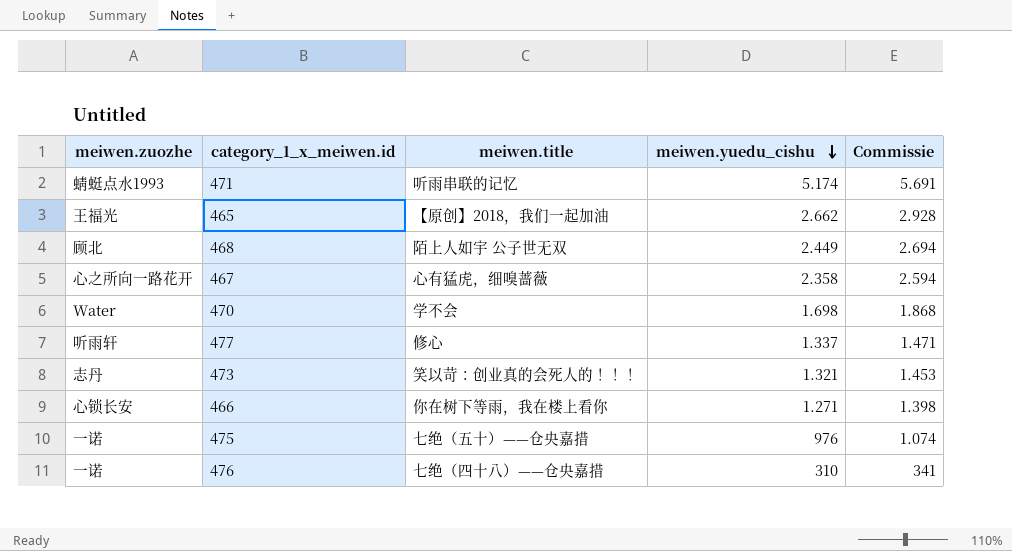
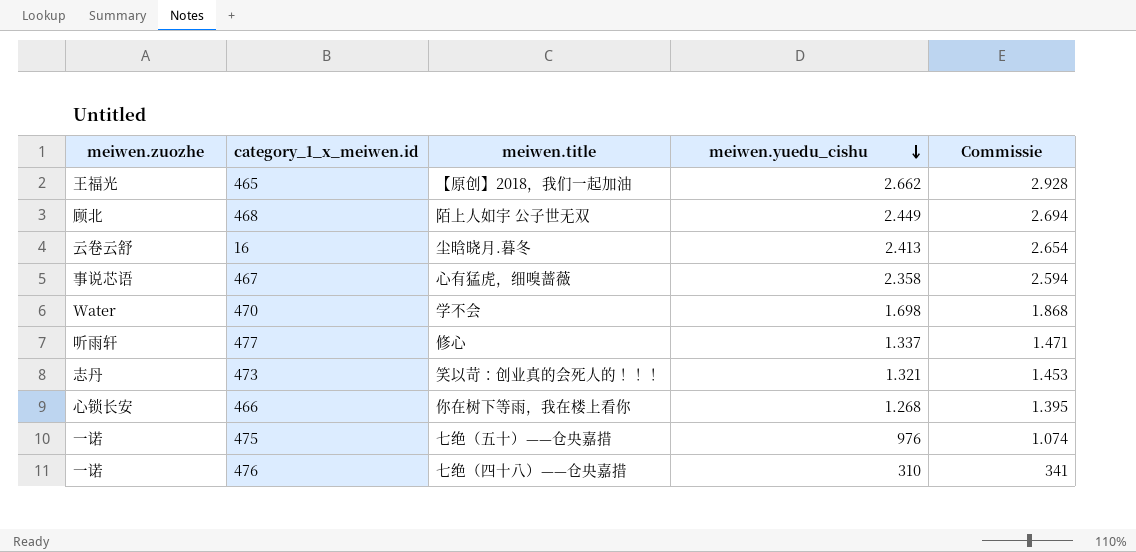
row 471: 蜻蜓点水1993 | 听雨串联的记忆 | 5.174 | 5.691 -> none
row 16: none -> 云卷云舒 | 尘晗晓月.暮冬 | 2.413 | 2.654
467 | meiwen.zuozhe: 心之所向一路花开 -> 事说芯语
466 | meiwen.yuedu_cishu: 1.271 -> 1.268
466 | Commissie: 1.398 -> 1.395

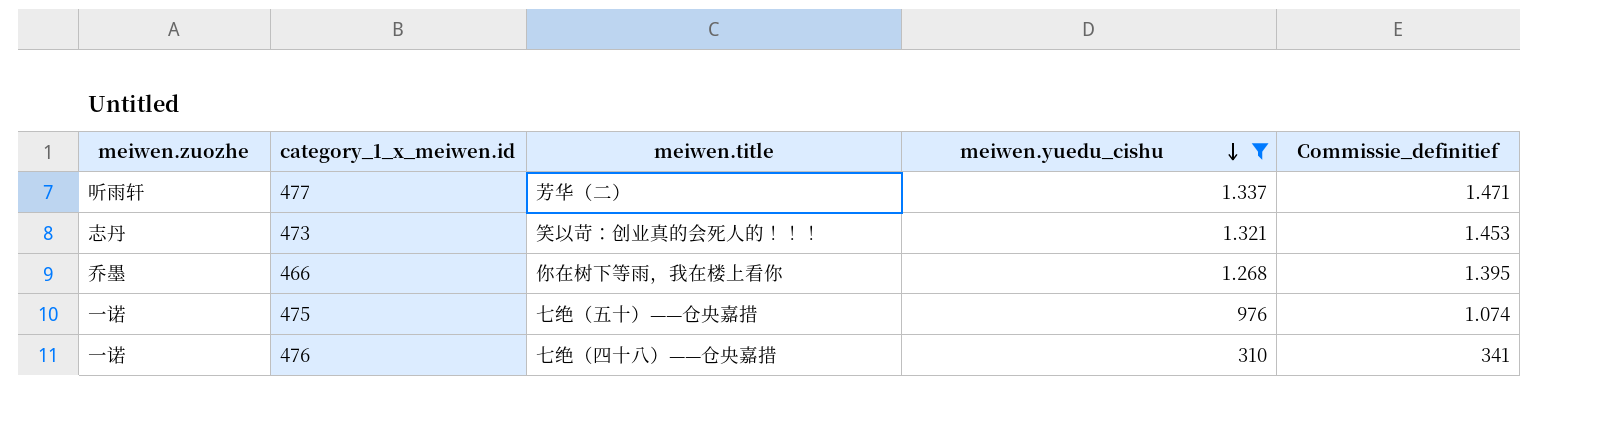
filter: none -> meiwen.yuedu_cishu <= 1.337
column name: Commissie -> Commissie_definitief
477 | meiwen.title: 修心 -> 芳华（二）
466 | meiwen.zuozhe: 心锁长安 -> 乔墨

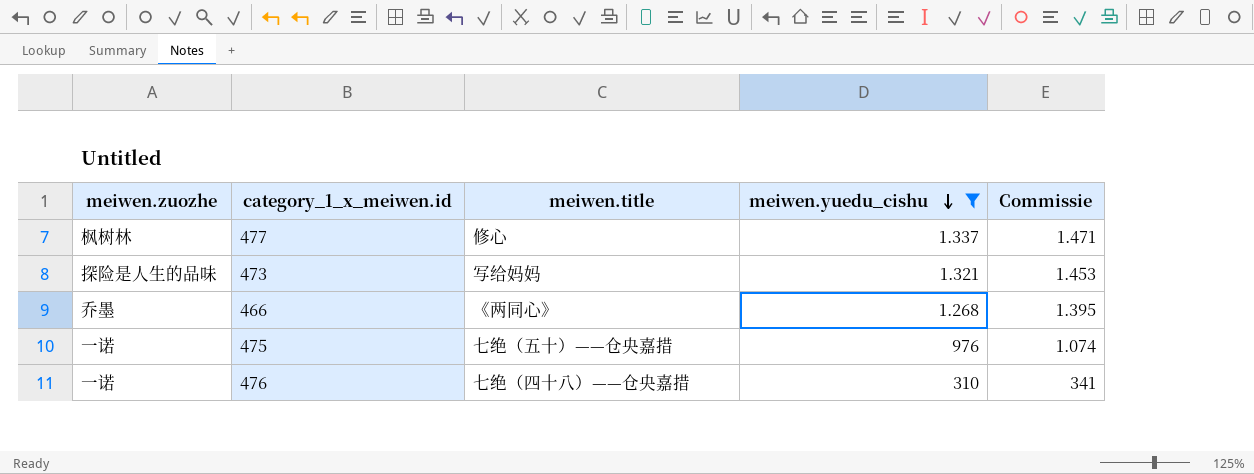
column name: Commissie_definitief -> Commissie
477 | meiwen.zuozhe: 听雨轩 -> 枫树林
477 | meiwen.title: 芳华（二） -> 修心
473 | meiwen.zuozhe: 志丹 -> 探险是人生的品味
473 | meiwen.title: 笑以苛：创业真的会死人的！！！ -> 写给妈妈
466 | meiwen.title: 你在树下等雨，我在楼上看你 -> 《两同心》

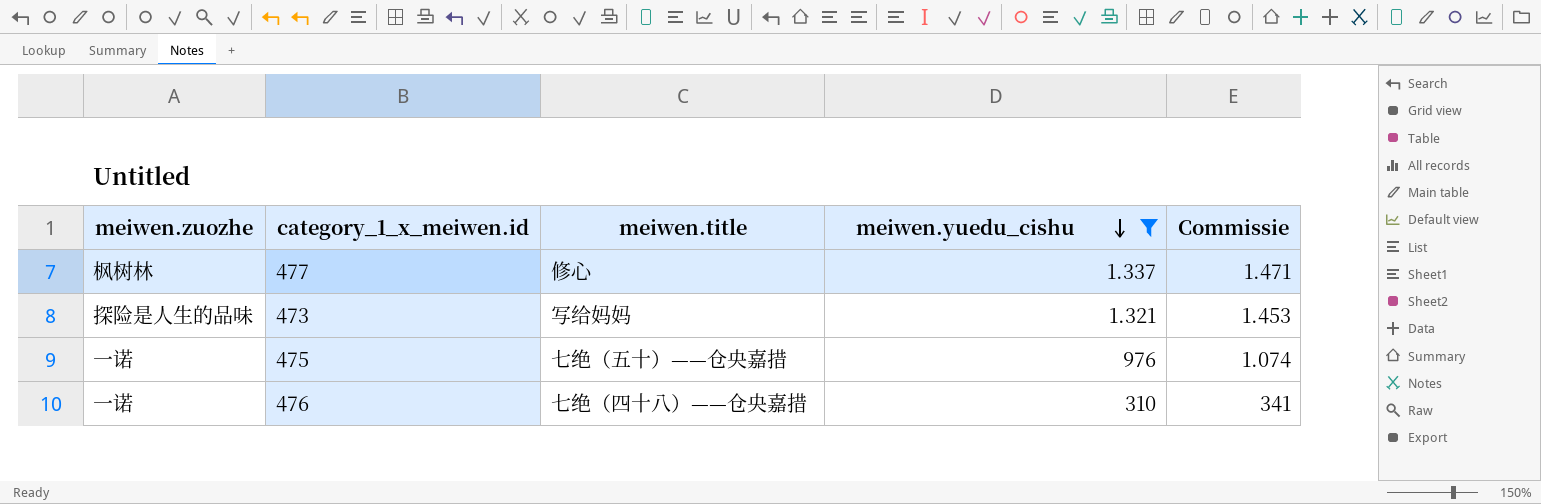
row 466: 乔墨 | 《两同心》 | 1.268 | 1.395 -> none

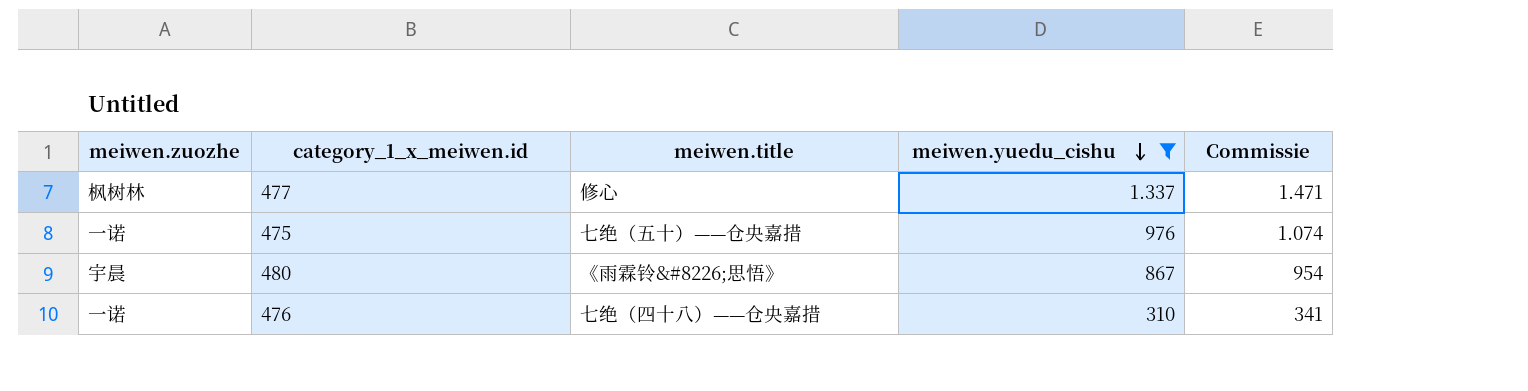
row 473: 探险是人生的品味 | 写给妈妈 | 1.321 | 1.453 -> none
row 480: none -> 宇晨 | 《雨霖铃&#8226;思悟》 | 867 | 954

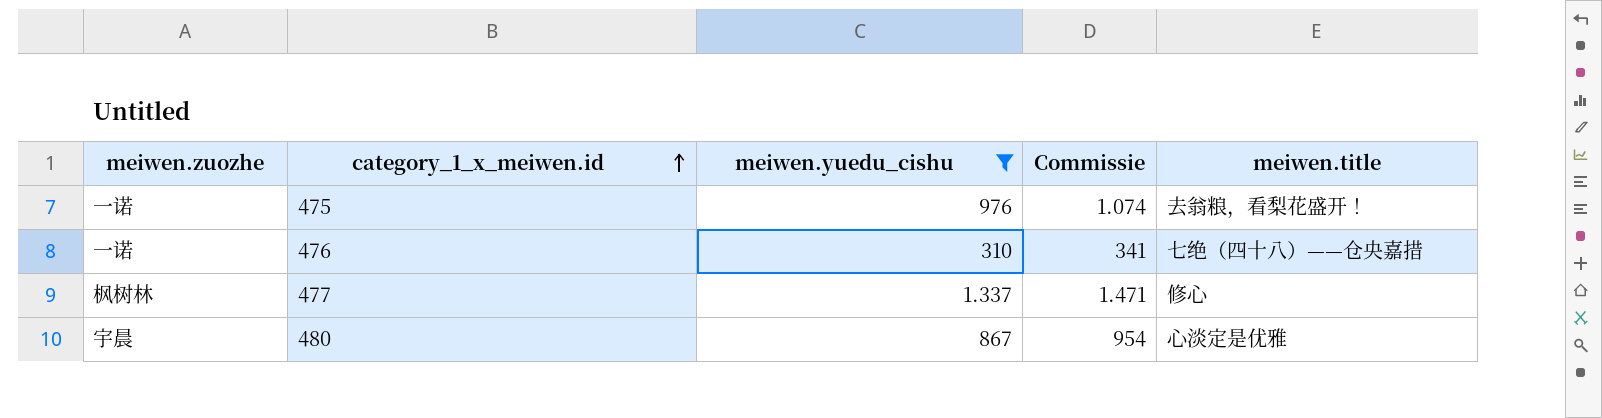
row order: meiwen.yuedu_cishu descending -> category_1_x_meiwen.id ascending
column meiwen.title | position: 3 -> 5
475 | meiwen.title: 七绝（五十）——仓央嘉措 -> 去翁粮，看梨花盛开！
480 | meiwen.title: 《雨霖铃&#8226;思悟》 -> 心淡定是优雅

